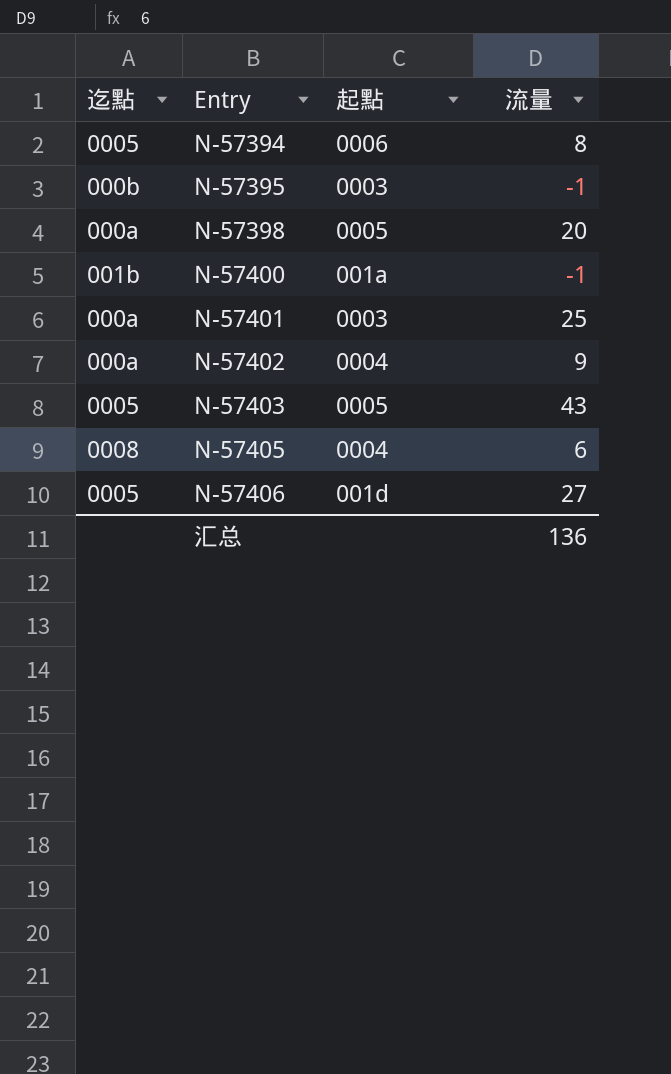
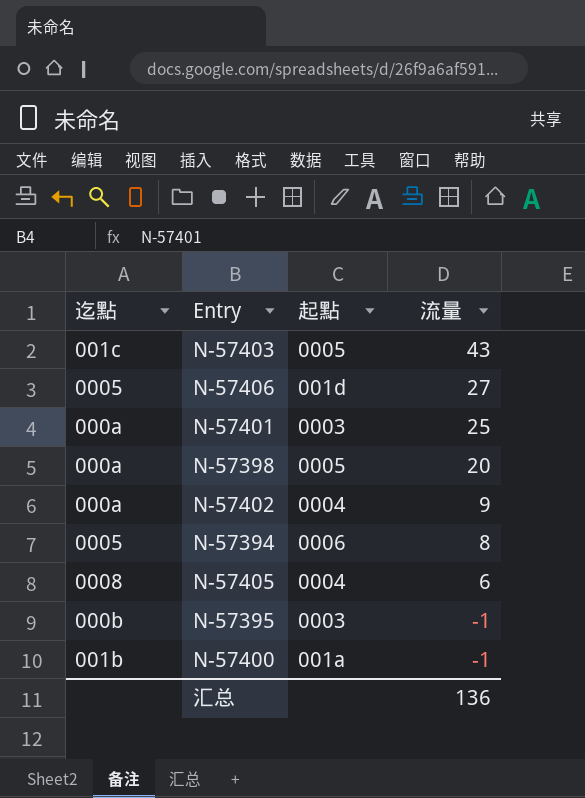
row order: Entry ascending -> 流量 descending
N-57403 | 迄點: 0005 -> 001c

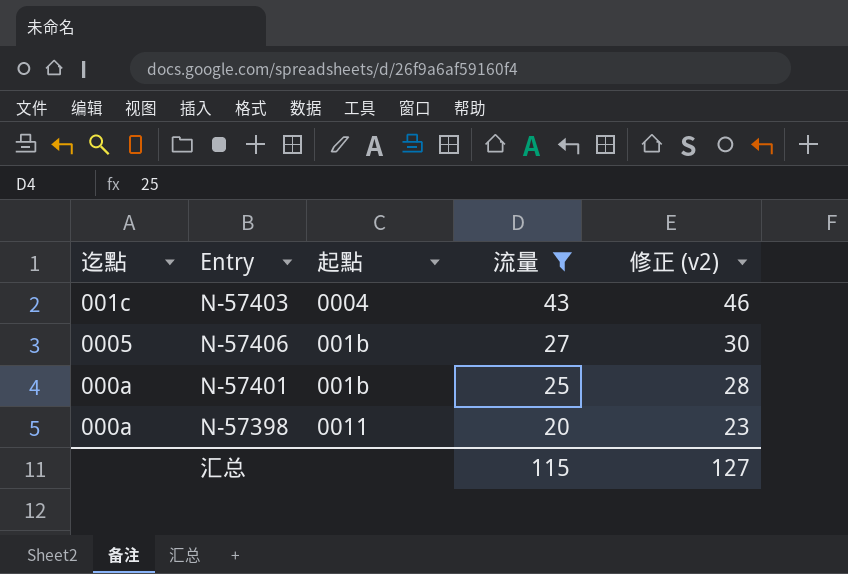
filter: none -> 流量 >= 20
column 修正 (v2) | formula: none -> [流量] + 3
N-57403 | 起點: 0005 -> 0004
N-57406 | 起點: 001d -> 001b
N-57401 | 起點: 0003 -> 001b
N-57398 | 起點: 0005 -> 0011
汇总 | 流量: 136 -> 115

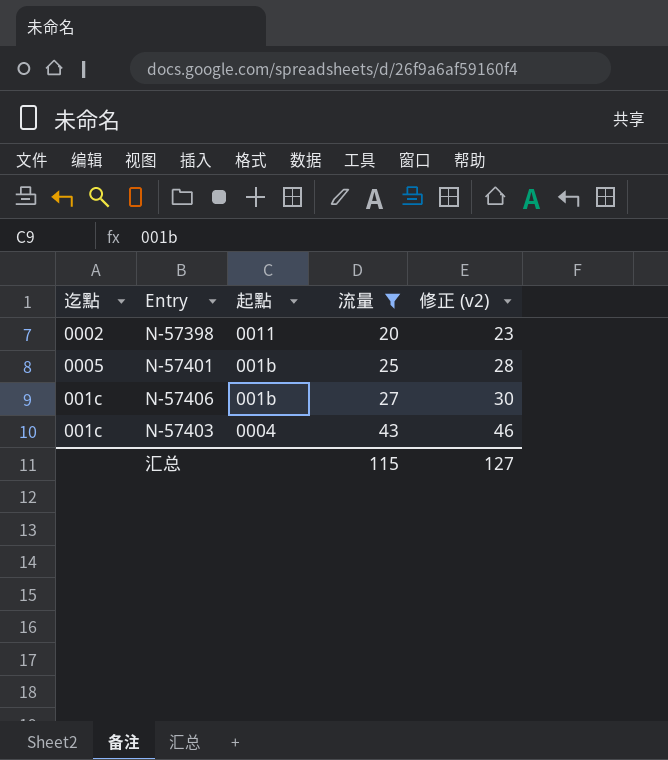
row order: 流量 descending -> 流量 ascending
N-57398 | 迄點: 000a -> 0002
N-57401 | 迄點: 000a -> 0005
N-57406 | 迄點: 0005 -> 001c

